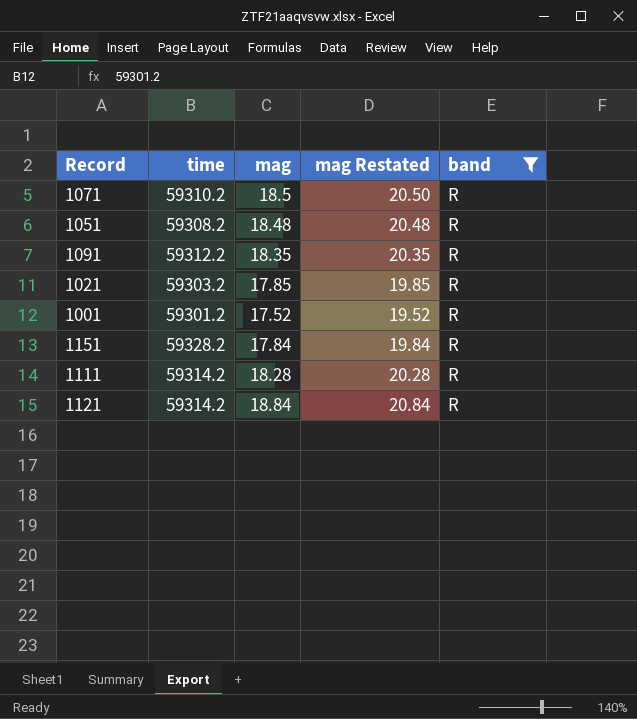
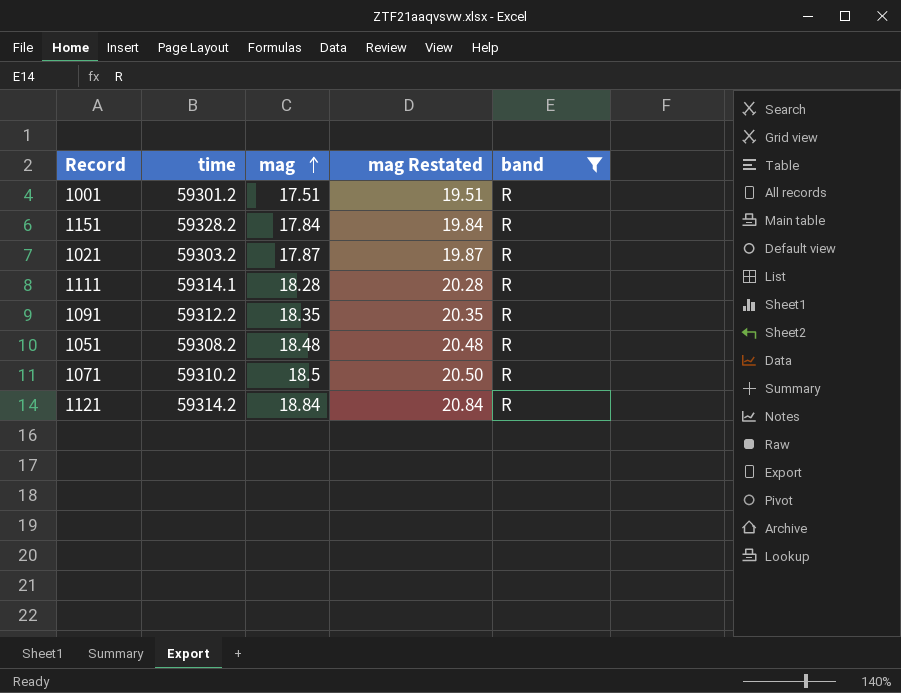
row order: none -> mag ascending
1001 | mag: 17.52 -> 17.51
1001 | mag Restated: 19.52 -> 19.51
1021 | mag: 17.85 -> 17.87
1021 | mag Restated: 19.85 -> 19.87
1111 | time: 59314.2 -> 59314.1

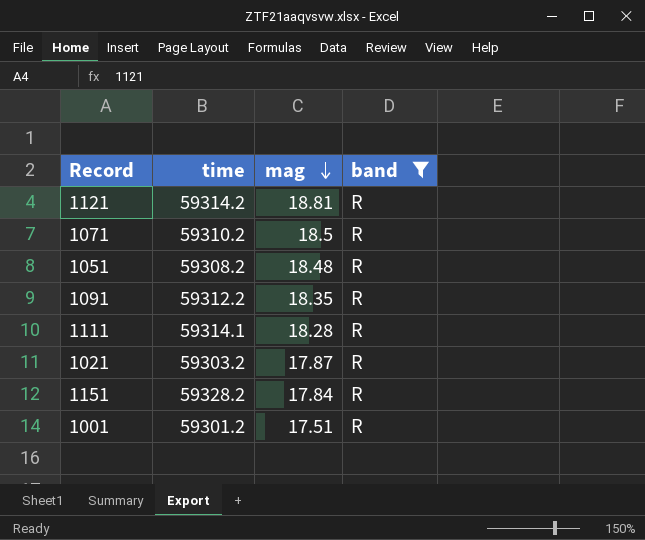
row order: mag ascending -> mag descending
column mag Restated | formula: [mag] + 2 -> none
1121 | mag: 18.84 -> 18.81

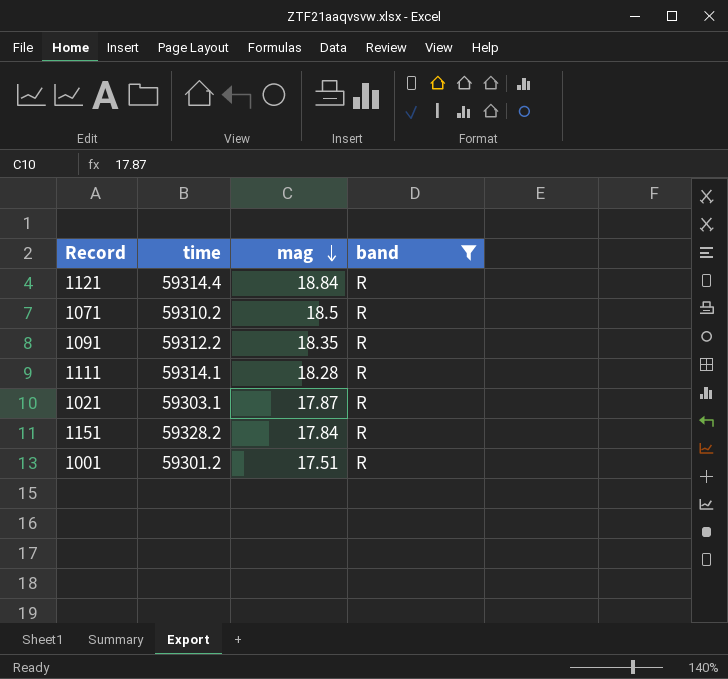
row 1051: 59308.2 | 18.48 | R -> none
1121 | time: 59314.2 -> 59314.4
1121 | mag: 18.81 -> 18.84
1021 | time: 59303.2 -> 59303.1

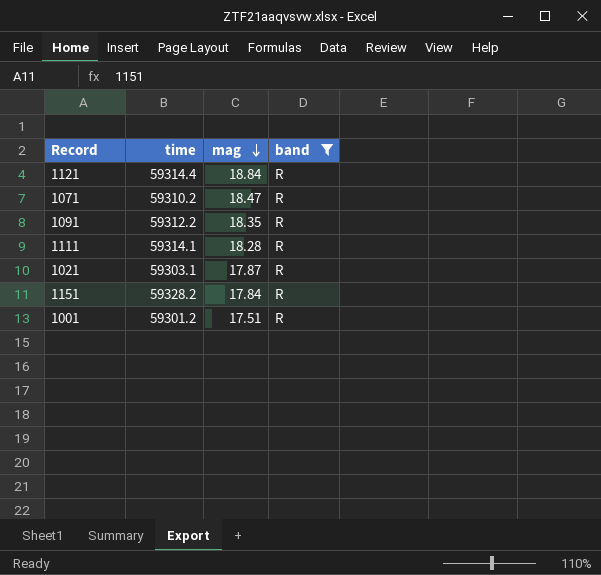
1071 | mag: 18.5 -> 18.47

